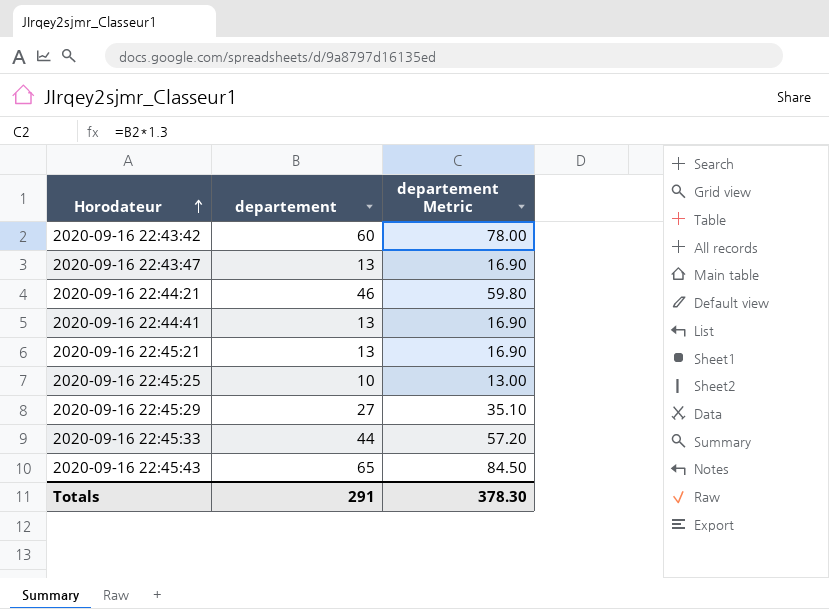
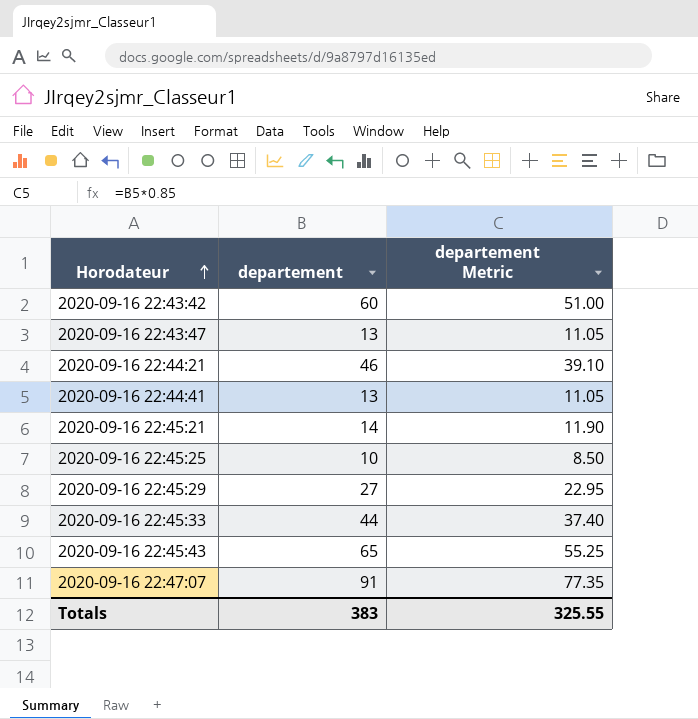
column departement Metric | formula: [departement] * 1.3 -> [departement] * 0.85
2020-09-16 22:45:21 | departement: 13 -> 14
row 2020-09-16 22:47:07: none -> 91 | 77.35
Totals | departement: 291 -> 383
Totals | departement Metric: 378.30 -> 325.55

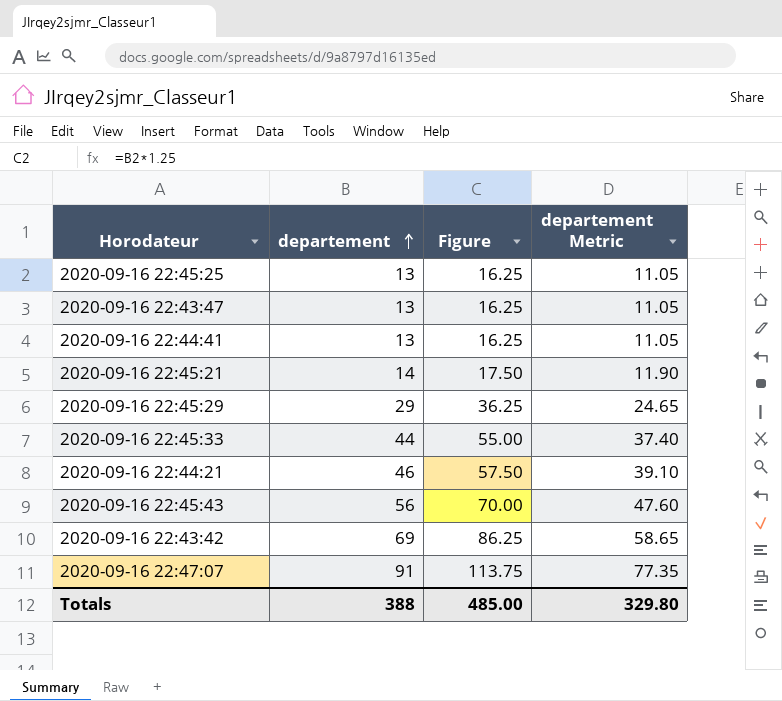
row order: Horodateur ascending -> departement ascending
column Figure | formula: none -> [departement] * 1.25
2020-09-16 22:45:25 | departement: 10 -> 13
2020-09-16 22:45:25 | departement Metric: 8.50 -> 11.05
2020-09-16 22:45:29 | departement: 27 -> 29
2020-09-16 22:45:29 | departement Metric: 22.95 -> 24.65
2020-09-16 22:45:43 | departement: 65 -> 56
2020-09-16 22:45:43 | departement Metric: 55.25 -> 47.60
2020-09-16 22:43:42 | departement: 60 -> 69
2020-09-16 22:43:42 | departement Metric: 51.00 -> 58.65
Totals | departement: 383 -> 388
Totals | departement Metric: 325.55 -> 329.80

